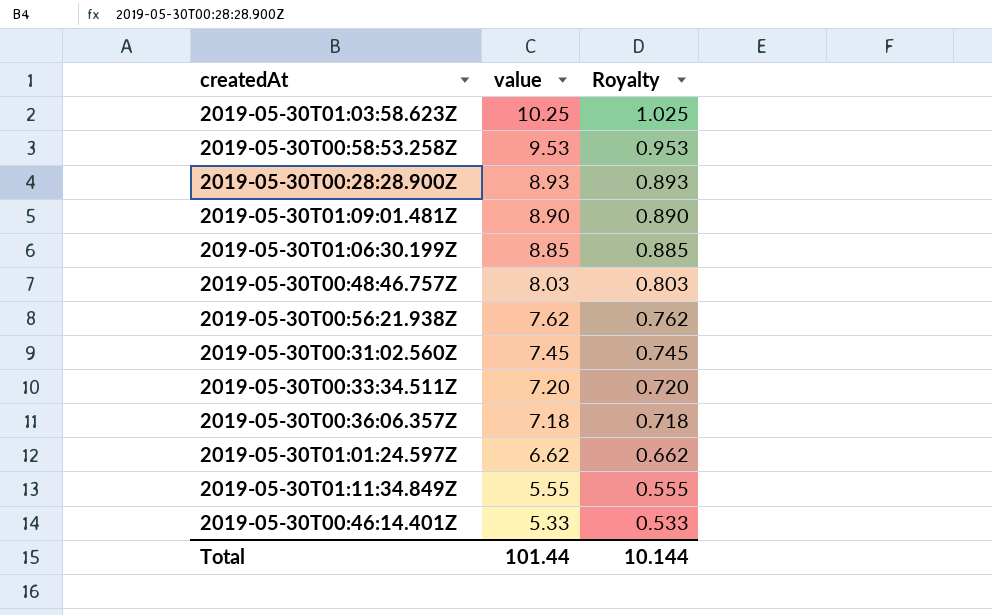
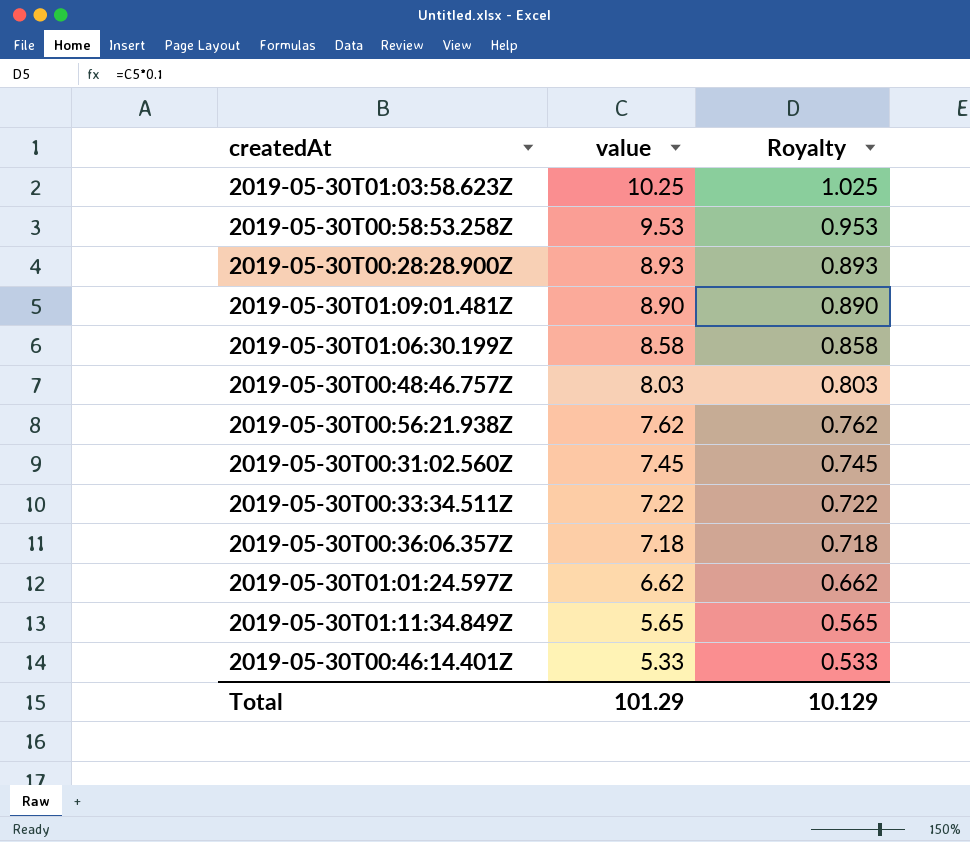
2019-05-30T01:06:30.199Z | value: 8.85 -> 8.58
2019-05-30T01:06:30.199Z | Royalty: 0.885 -> 0.858
2019-05-30T00:33:34.511Z | value: 7.20 -> 7.22
2019-05-30T00:33:34.511Z | Royalty: 0.720 -> 0.722
2019-05-30T01:11:34.849Z | value: 5.55 -> 5.65
2019-05-30T01:11:34.849Z | Royalty: 0.555 -> 0.565
Total | value: 101.44 -> 101.29
Total | Royalty: 10.144 -> 10.129

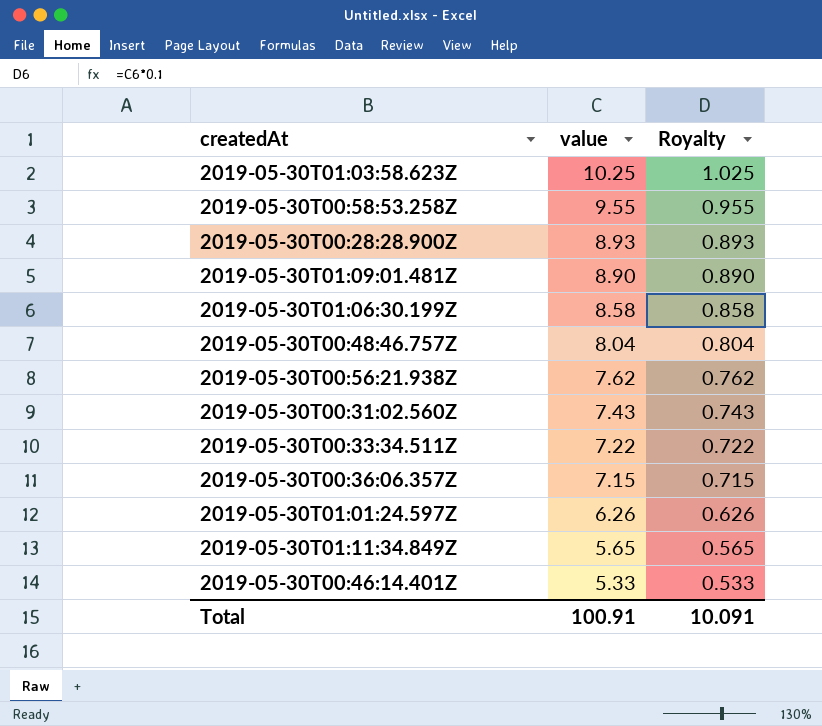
2019-05-30T00:58:53.258Z | value: 9.53 -> 9.55
2019-05-30T00:58:53.258Z | Royalty: 0.953 -> 0.955
2019-05-30T00:48:46.757Z | value: 8.03 -> 8.04
2019-05-30T00:48:46.757Z | Royalty: 0.803 -> 0.804
2019-05-30T00:31:02.560Z | value: 7.45 -> 7.43
2019-05-30T00:31:02.560Z | Royalty: 0.745 -> 0.743
2019-05-30T00:36:06.357Z | value: 7.18 -> 7.15
2019-05-30T00:36:06.357Z | Royalty: 0.718 -> 0.715
2019-05-30T01:01:24.597Z | value: 6.62 -> 6.26
2019-05-30T01:01:24.597Z | Royalty: 0.662 -> 0.626
Total | value: 101.29 -> 100.91
Total | Royalty: 10.129 -> 10.091

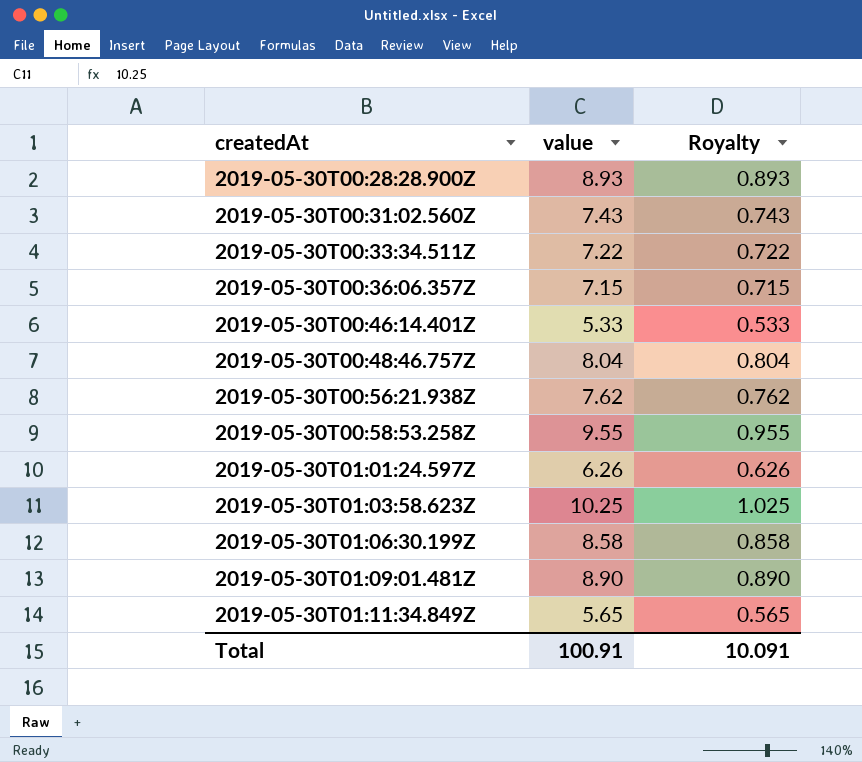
row order: value descending -> createdAt ascending

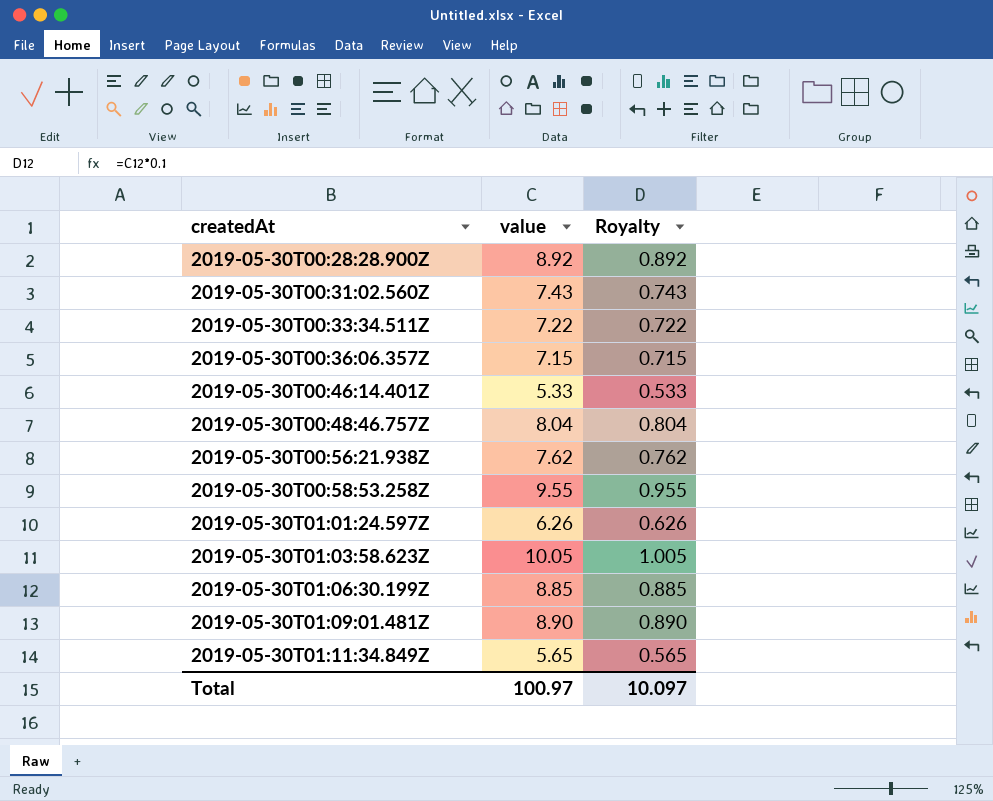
2019-05-30T00:28:28.900Z | value: 8.93 -> 8.92
2019-05-30T00:28:28.900Z | Royalty: 0.893 -> 0.892
2019-05-30T01:03:58.623Z | value: 10.25 -> 10.05
2019-05-30T01:03:58.623Z | Royalty: 1.025 -> 1.005
2019-05-30T01:06:30.199Z | value: 8.58 -> 8.85
2019-05-30T01:06:30.199Z | Royalty: 0.858 -> 0.885
Total | value: 100.91 -> 100.97
Total | Royalty: 10.091 -> 10.097

